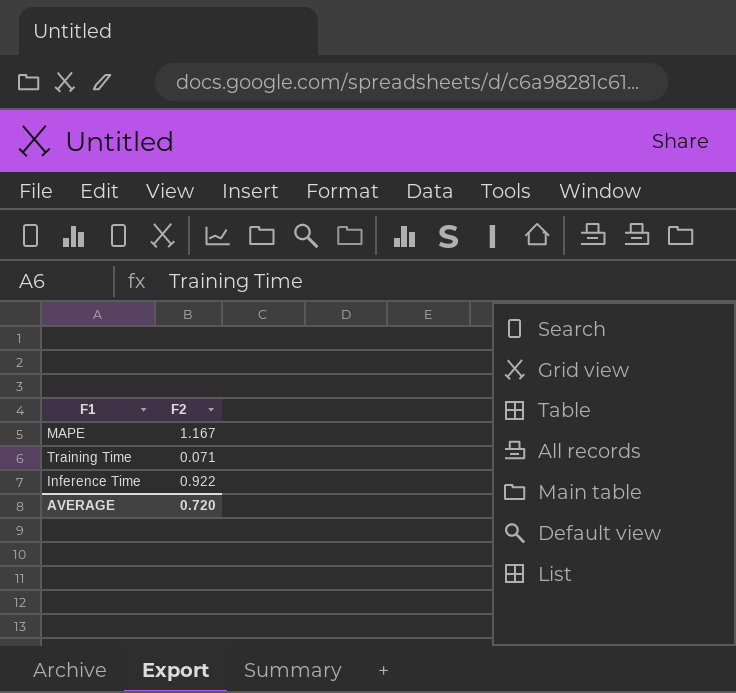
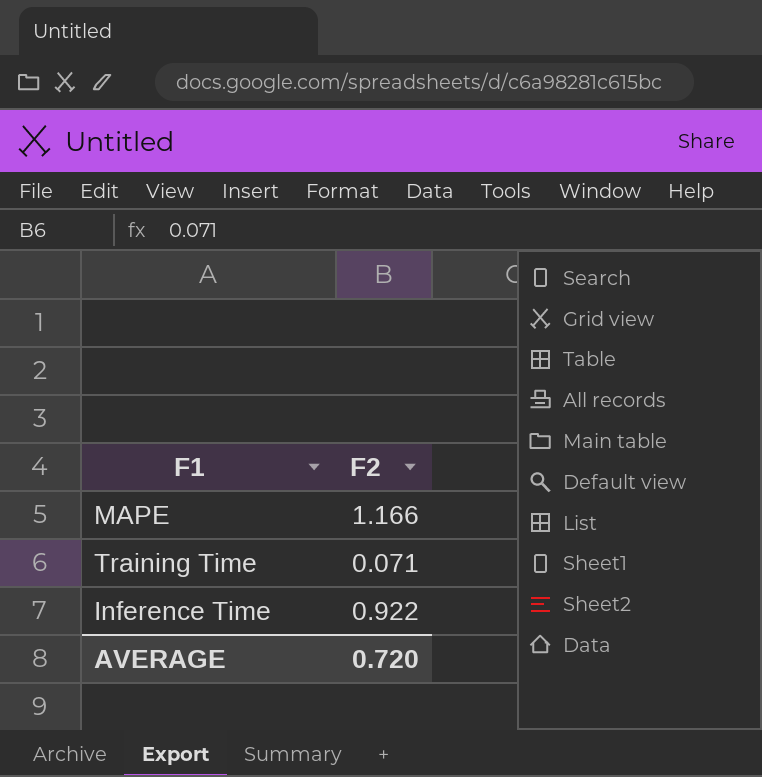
MAPE | F2: 1.167 -> 1.166

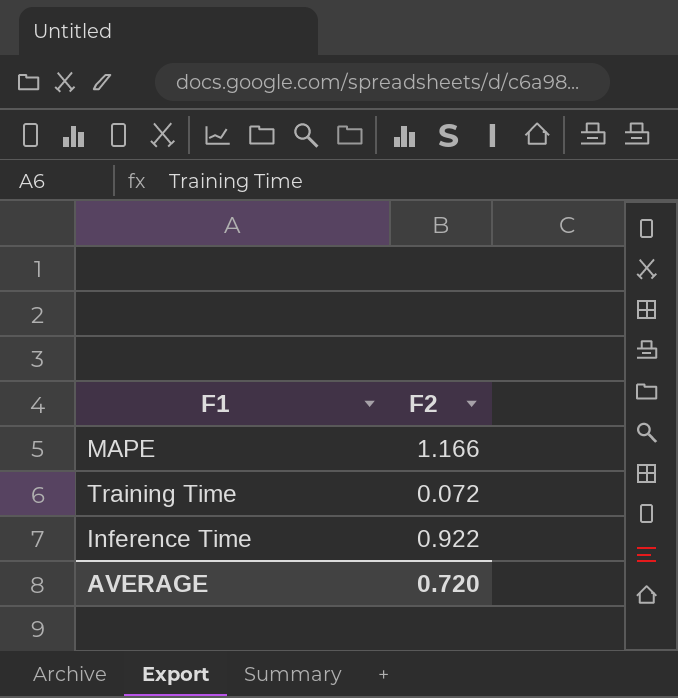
Training Time | F2: 0.071 -> 0.072

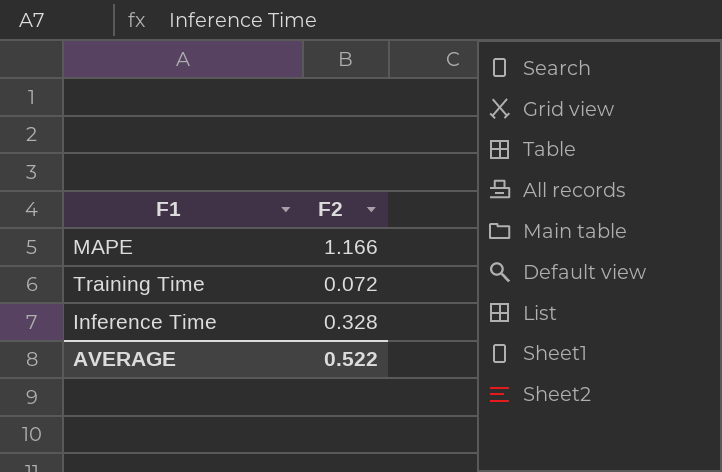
Inference Time | F2: 0.922 -> 0.328
AVERAGE | F2: 0.720 -> 0.522

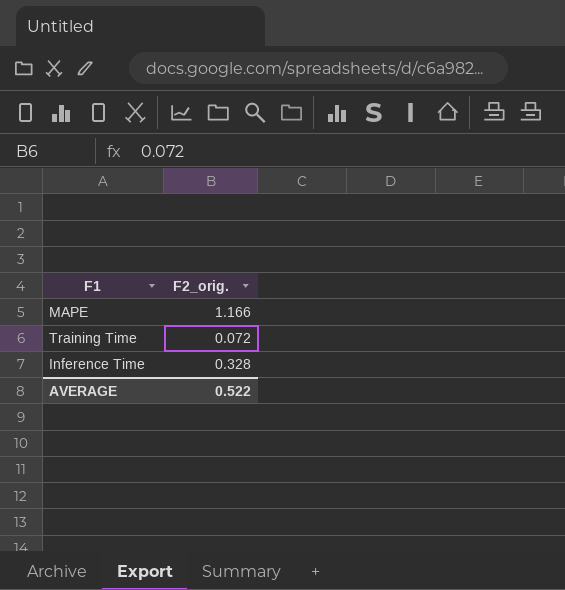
column name: F2 -> F2_orig.

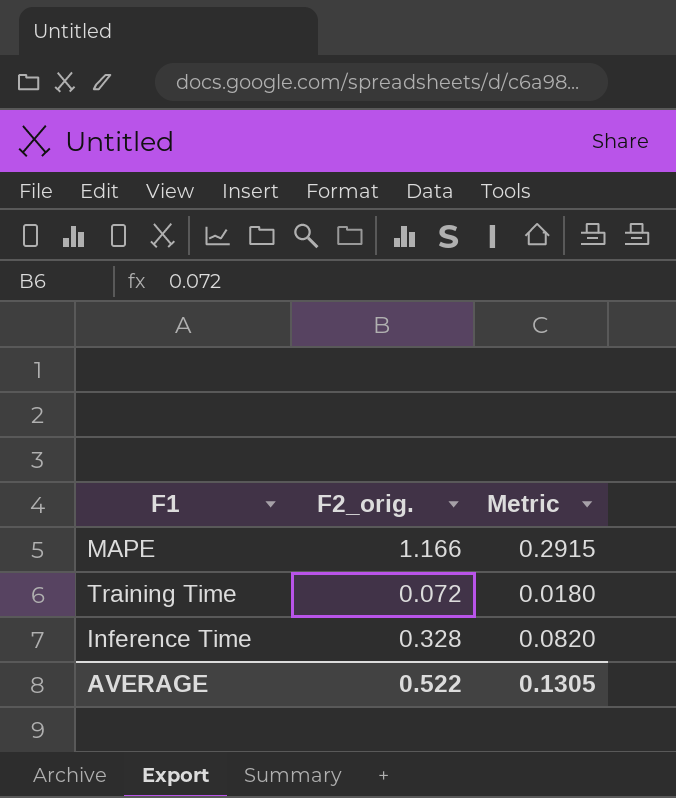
column Metric | formula: none -> [F2_orig.] * 0.25

